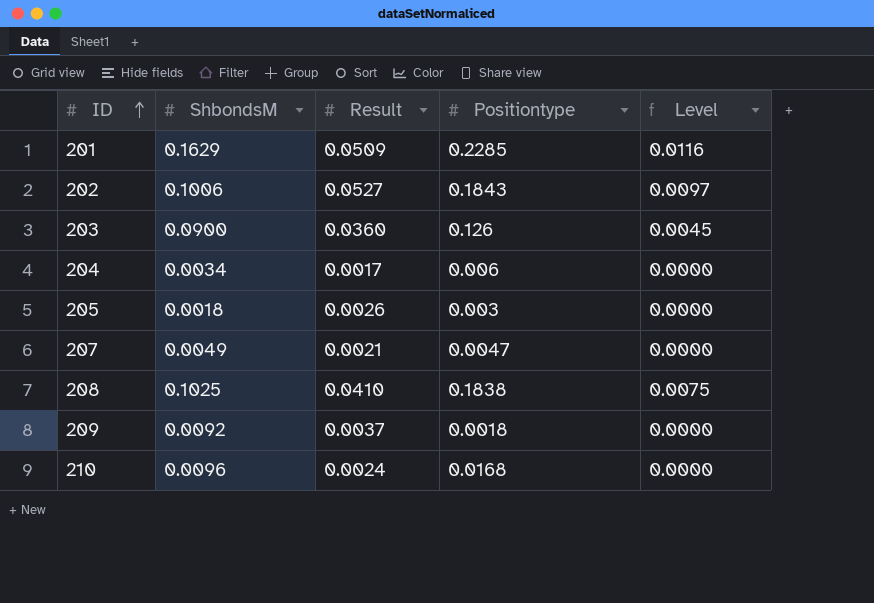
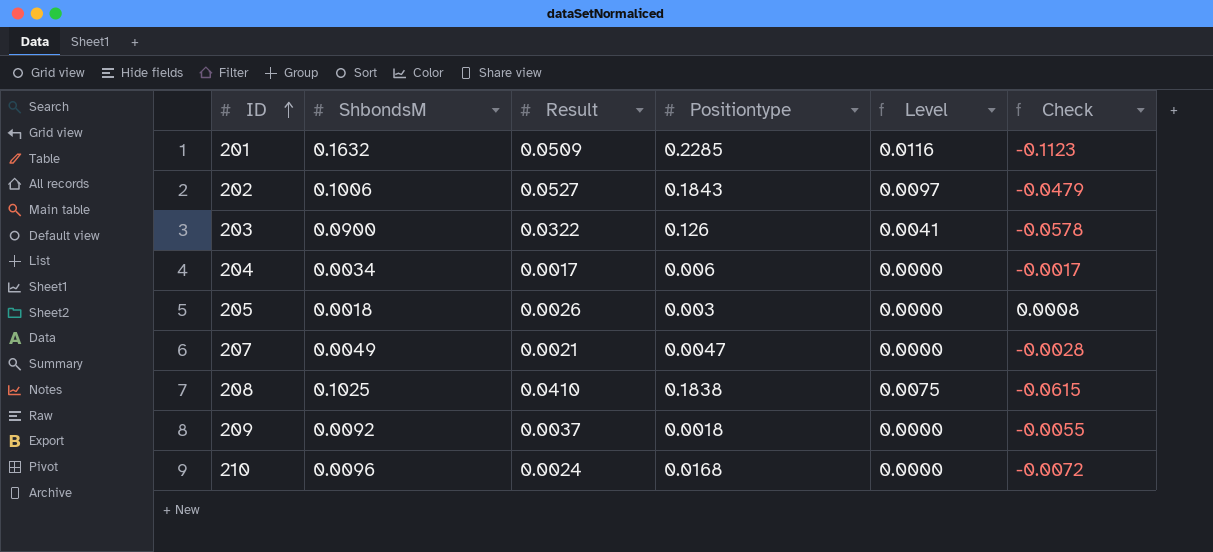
column Check | formula: none -> [Result] - [ShbondsM]
201 | ShbondsM: 0.1629 -> 0.1632
203 | Result: 0.0360 -> 0.0322
203 | Level: 0.0045 -> 0.0041

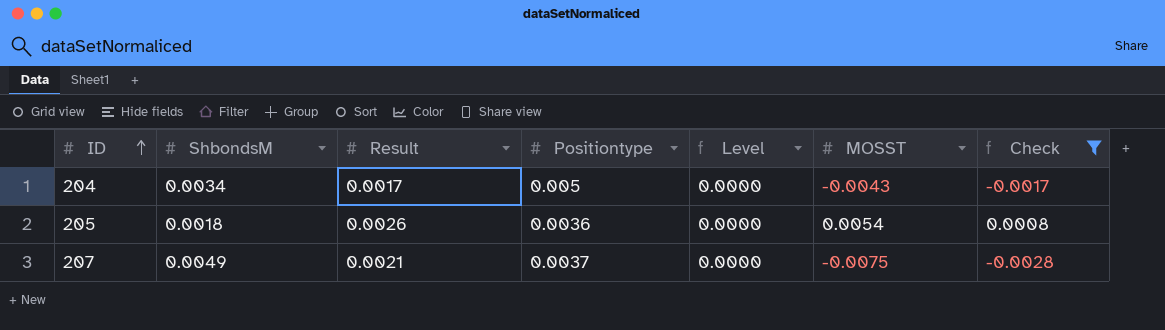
filter: none -> Check >= -0.0028
column MOSST | position: none -> 6
204 | Positiontype: 0.006 -> 0.005
205 | Positiontype: 0.003 -> 0.0036
207 | Positiontype: 0.0047 -> 0.0037

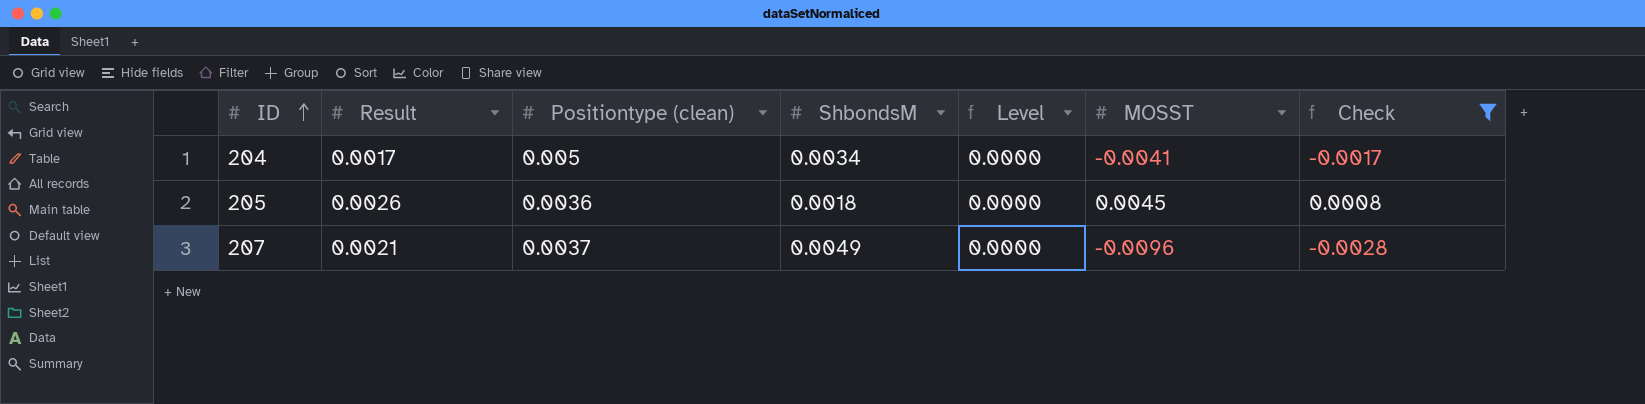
column name: Positiontype -> Positiontype (clean)
column ShbondsM | position: 2 -> 4
204 | MOSST: -0.0043 -> -0.0041
205 | MOSST: 0.0054 -> 0.0045
207 | MOSST: -0.0075 -> -0.0096

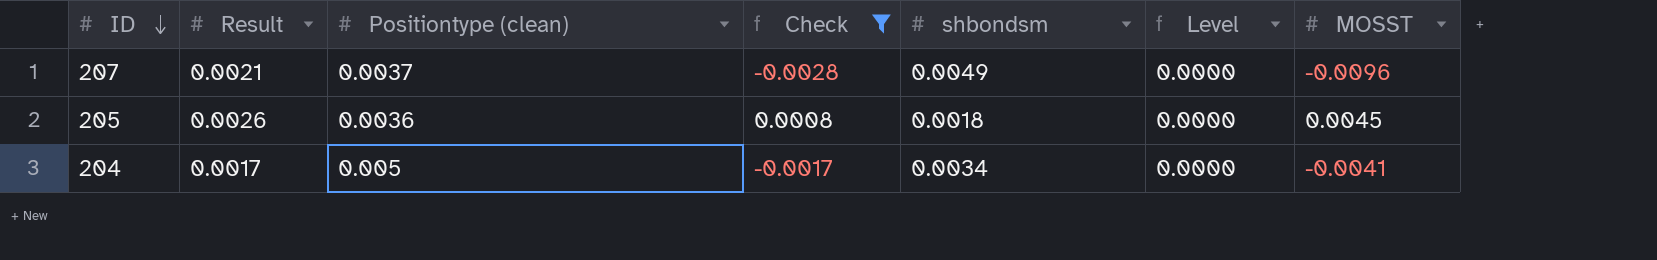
row order: ID ascending -> ID descending
column Check | position: 7 -> 4
column name: ShbondsM -> shbondsm

